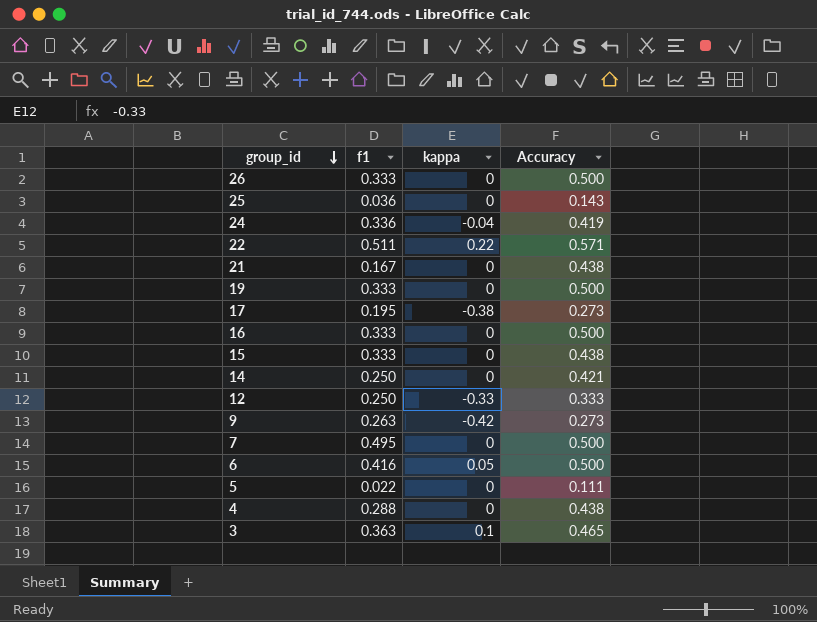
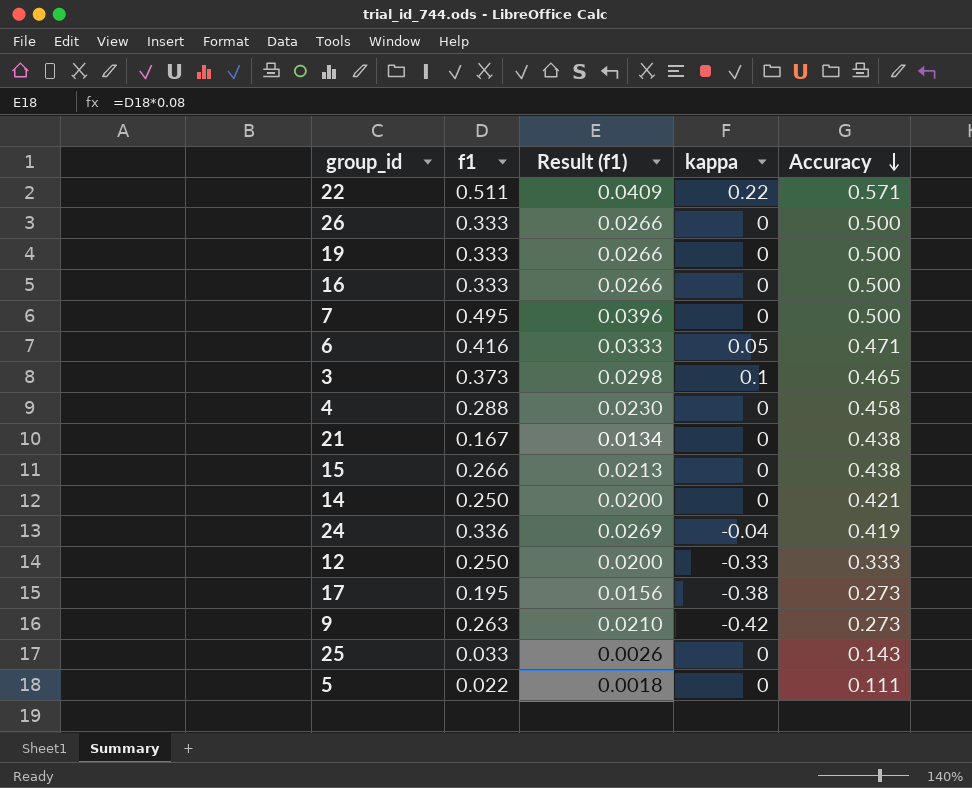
row order: group_id descending -> Accuracy descending
column Result (f1) | formula: none -> [f1] * 0.08
6 | Accuracy: 0.500 -> 0.471
3 | f1: 0.363 -> 0.373
4 | Accuracy: 0.438 -> 0.458
15 | f1: 0.333 -> 0.266
25 | f1: 0.036 -> 0.033

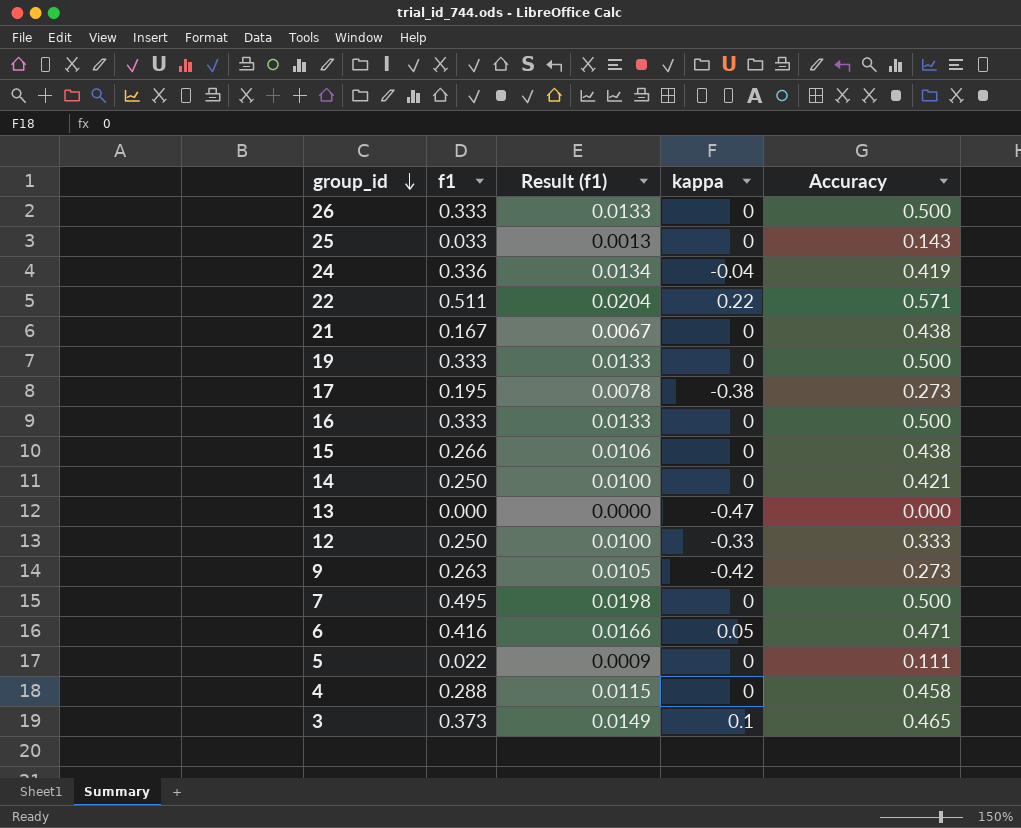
row order: Accuracy descending -> group_id descending
column Result (f1) | formula: [f1] * 0.08 -> [f1] * 0.04
row 13: none -> 0.000 | 0.0000 | -0.47 | 0.000

